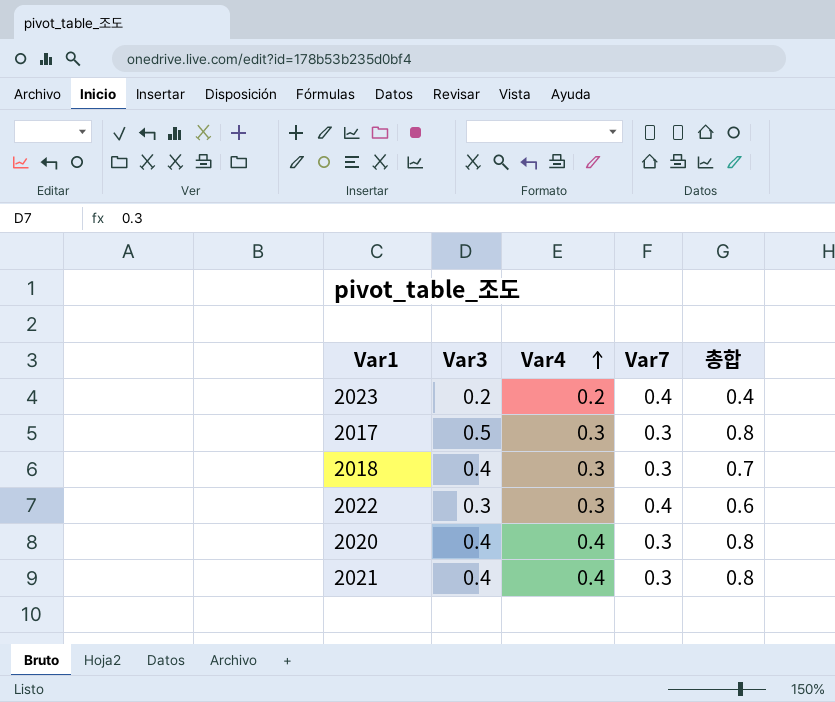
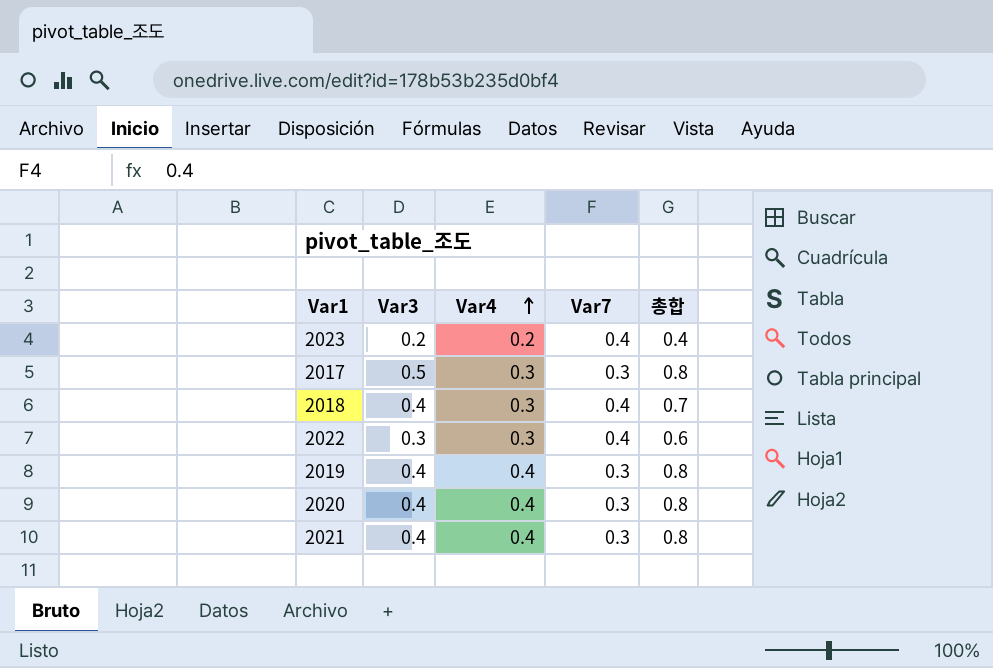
2018 | Var7: 0.3 -> 0.4
row 2019: none -> 0.4 | 0.4 | 0.3 | 0.8

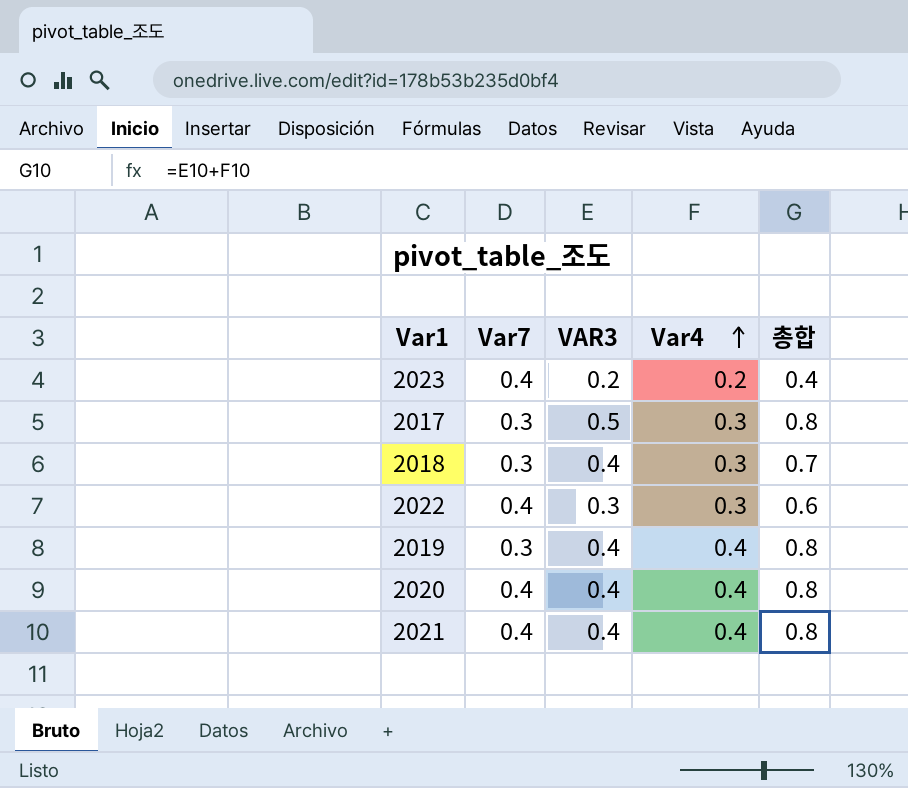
column Var7 | position: 4 -> 2
column name: Var3 -> VAR3
2018 | Var7: 0.4 -> 0.3
2020 | Var7: 0.3 -> 0.4
2021 | Var7: 0.3 -> 0.4

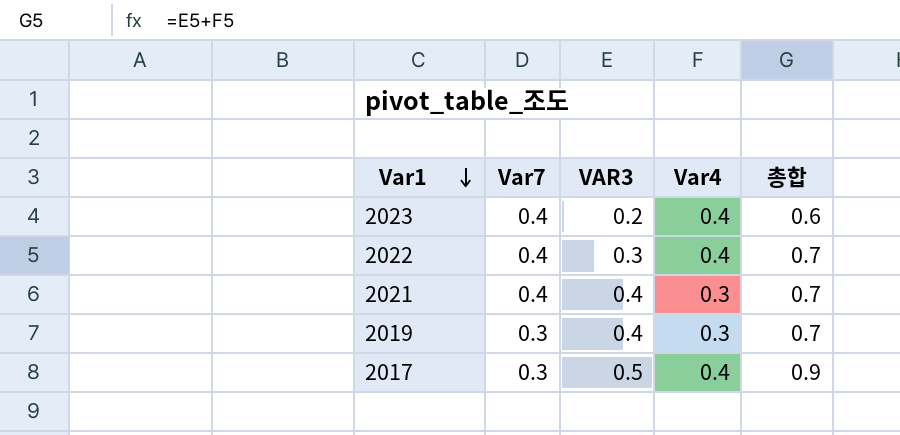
row order: Var4 ascending -> Var1 descending
row 2018: 0.3 | 0.4 | 0.3 | 0.7 -> none
row 2020: 0.4 | 0.4 | 0.4 | 0.8 -> none
2023 | Var4: 0.2 -> 0.4
2023 | 총합: 0.4 -> 0.6
2022 | Var4: 0.3 -> 0.4
2022 | 총합: 0.6 -> 0.7
2021 | Var4: 0.4 -> 0.3
2021 | 총합: 0.8 -> 0.7
2019 | Var4: 0.4 -> 0.3
2019 | 총합: 0.8 -> 0.7
2017 | Var4: 0.3 -> 0.4
2017 | 총합: 0.8 -> 0.9

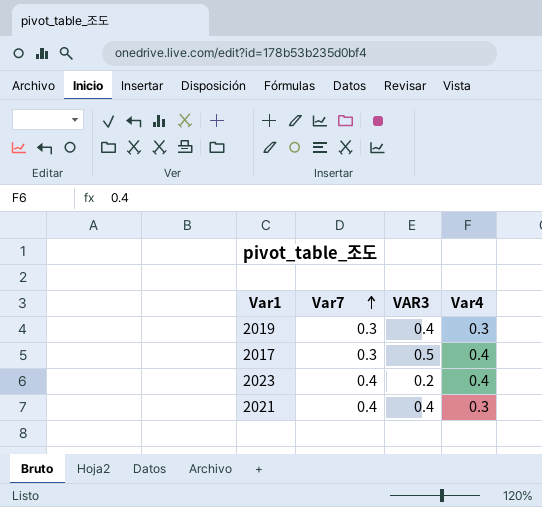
row order: Var1 descending -> Var7 ascending
column 총합 | formula: [VAR3] + [Var4] -> none
row 2022: 0.4 | 0.3 | 0.4 | 0.7 -> none

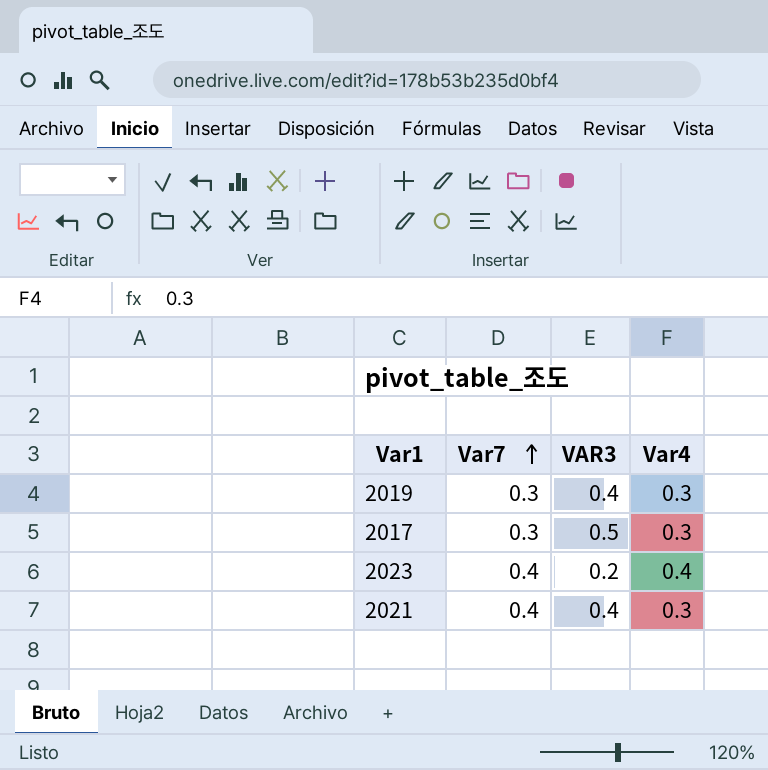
2017 | Var4: 0.4 -> 0.3

